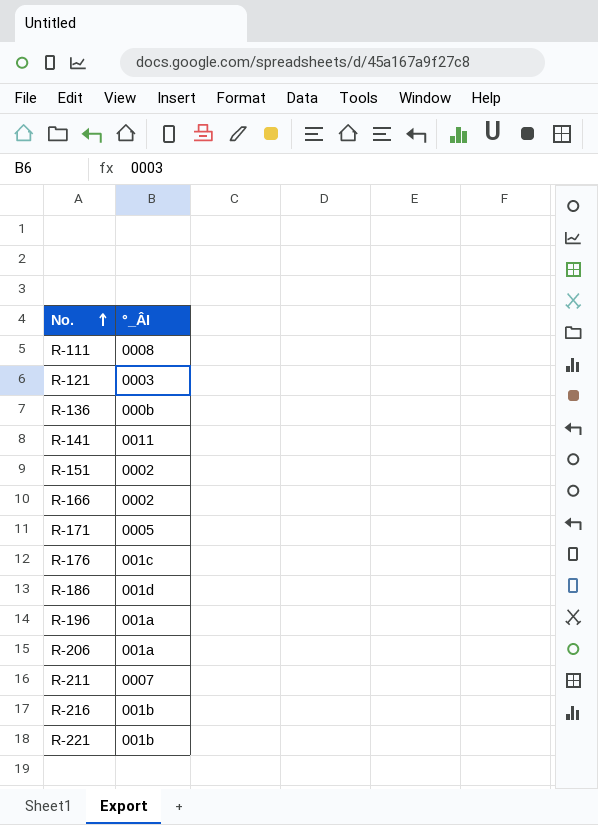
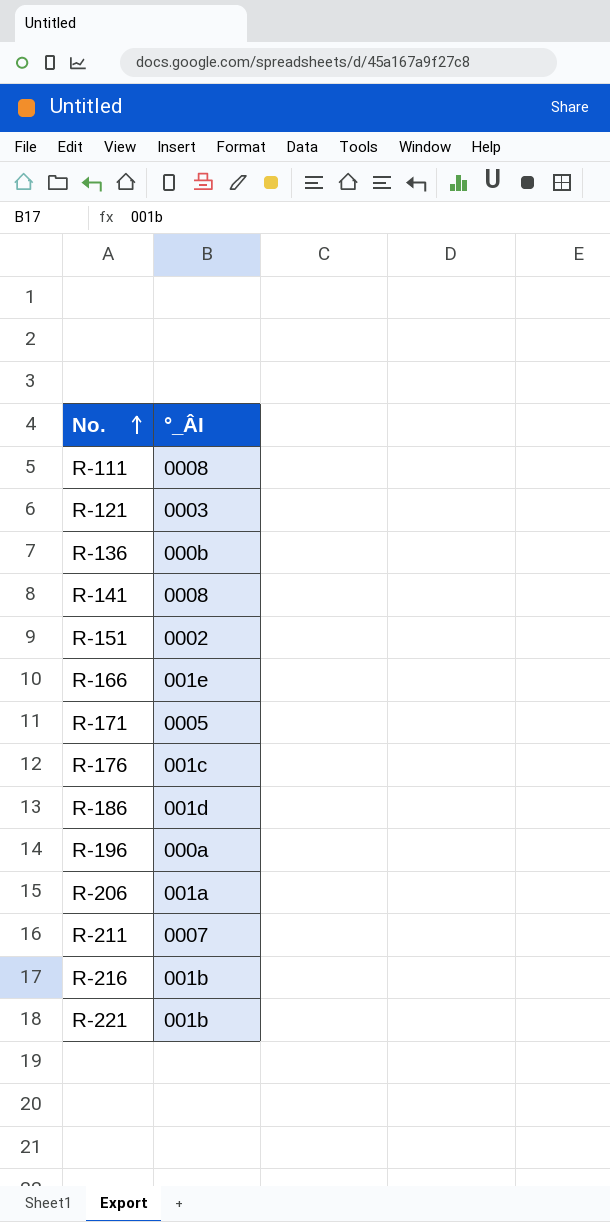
R-141 | °_ÂI: 0011 -> 0008
R-166 | °_ÂI: 0002 -> 001e
R-196 | °_ÂI: 001a -> 000a

